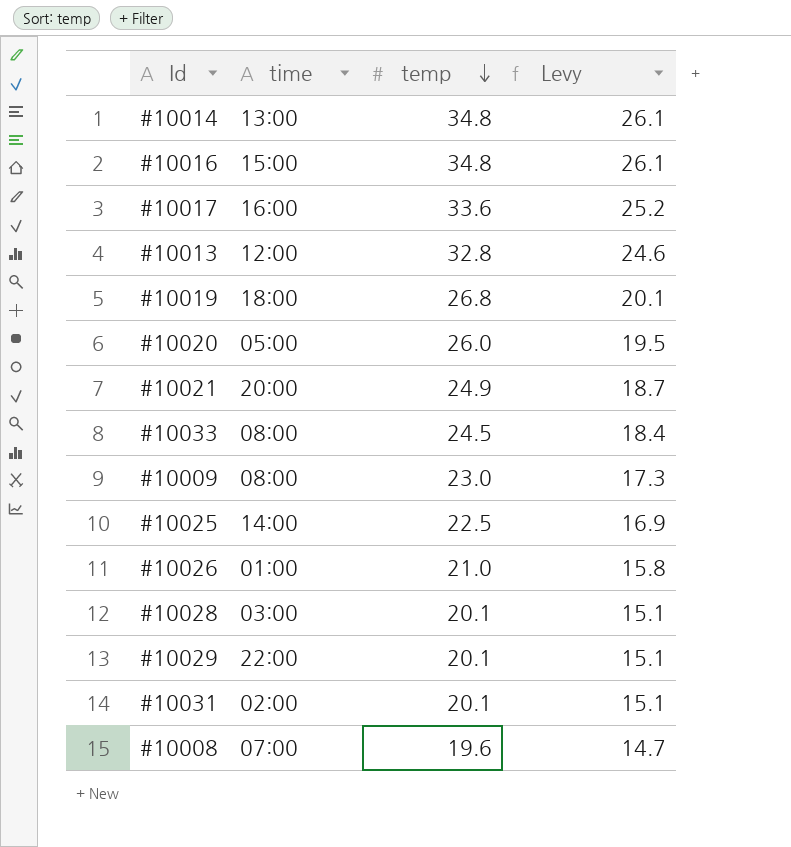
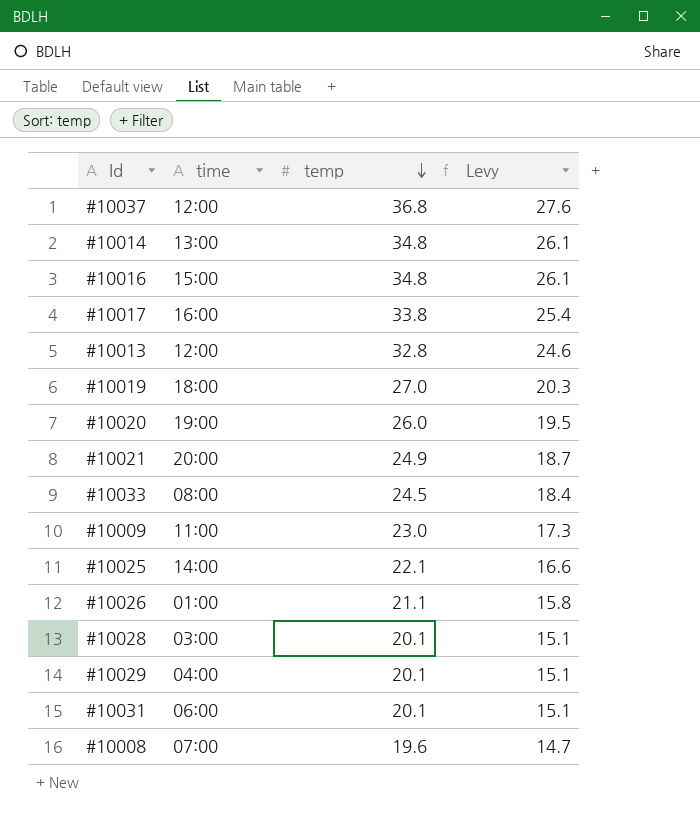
row #10037: none -> 12:00 | 36.8 | 27.6
#10017 | temp: 33.6 -> 33.8
#10017 | Levy: 25.2 -> 25.4
#10019 | temp: 26.8 -> 27.0
#10019 | Levy: 20.1 -> 20.3
#10020 | time: 05:00 -> 19:00
#10009 | time: 08:00 -> 11:00
#10025 | temp: 22.5 -> 22.1
#10025 | Levy: 16.9 -> 16.6
#10026 | temp: 21.0 -> 21.1
#10029 | time: 22:00 -> 04:00
#10031 | time: 02:00 -> 06:00

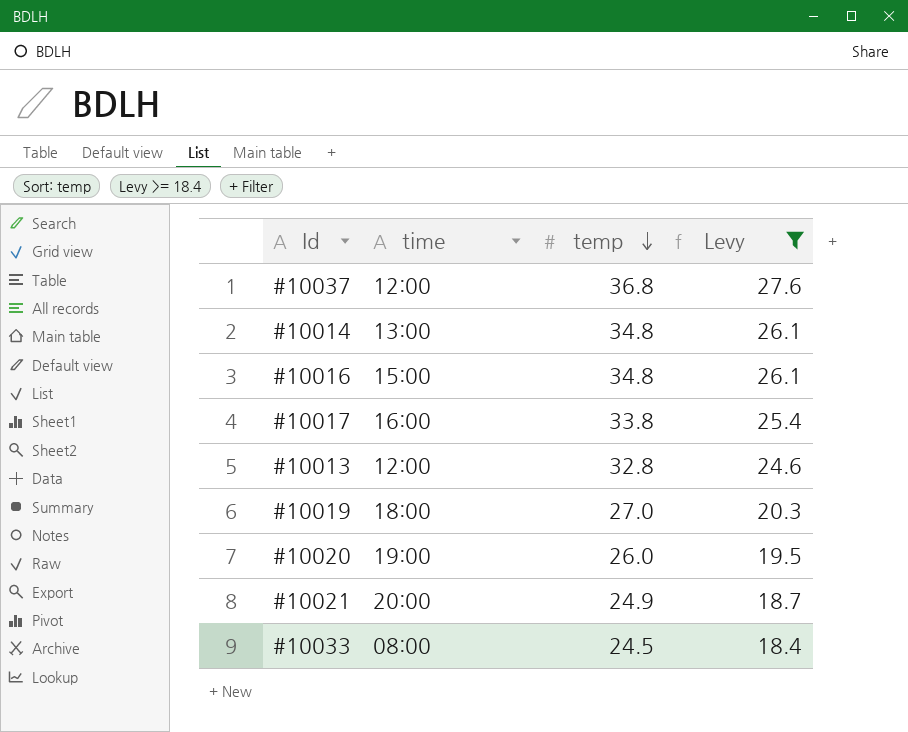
filter: none -> Levy >= 18.4

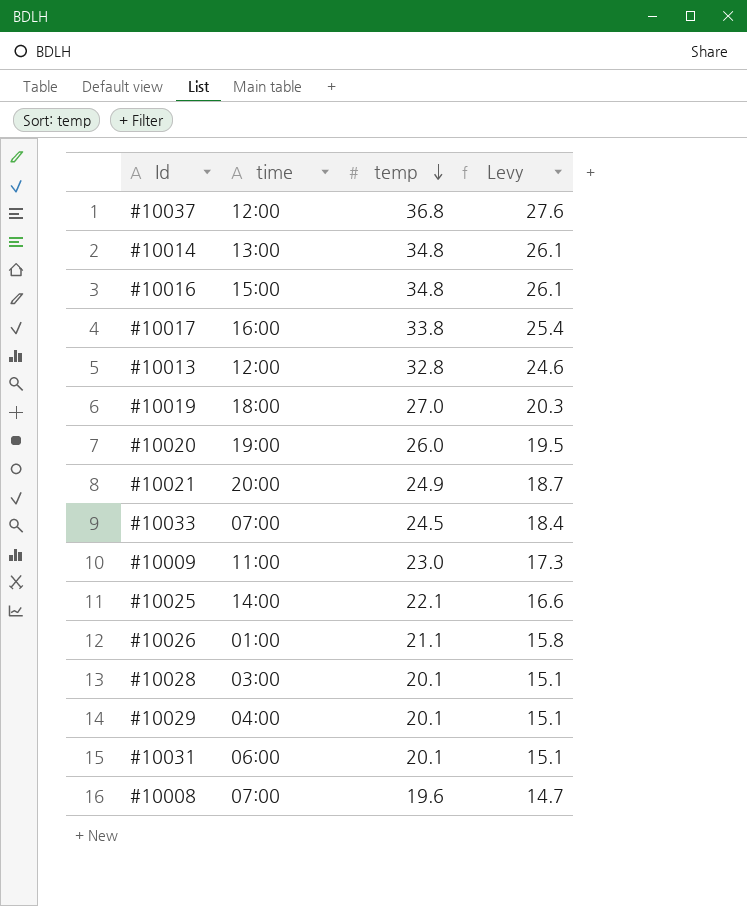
filter: Levy >= 18.4 -> none
#10033 | time: 08:00 -> 07:00

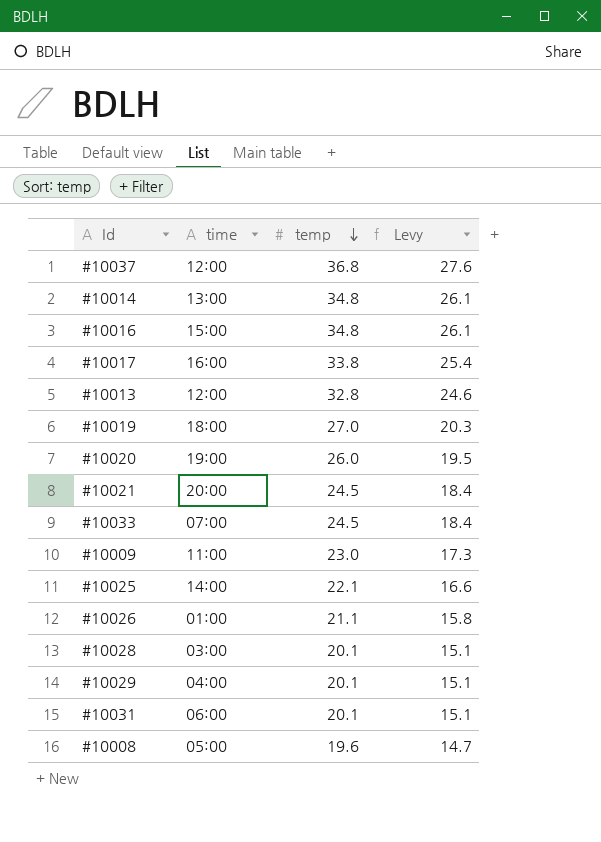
#10021 | temp: 24.9 -> 24.5
#10021 | Levy: 18.7 -> 18.4
#10008 | time: 07:00 -> 05:00

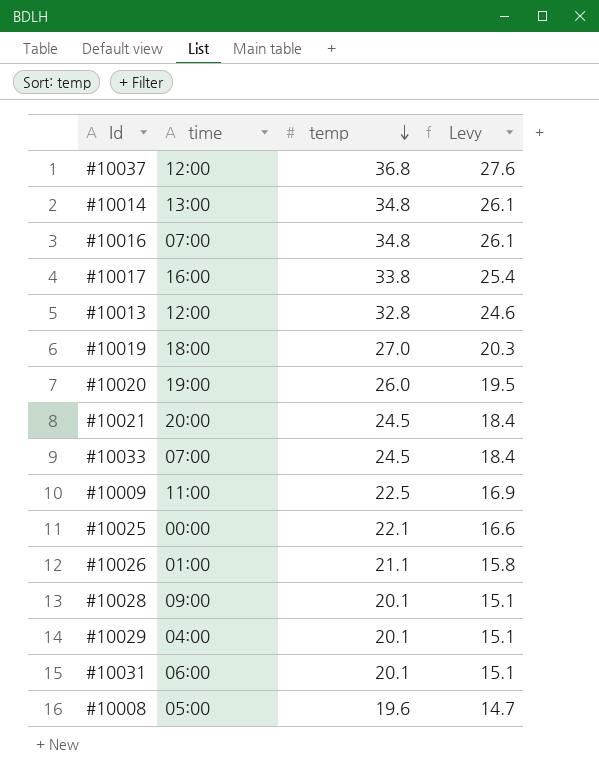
#10016 | time: 15:00 -> 07:00
#10009 | temp: 23.0 -> 22.5
#10009 | Levy: 17.3 -> 16.9
#10025 | time: 14:00 -> 00:00
#10028 | time: 03:00 -> 09:00

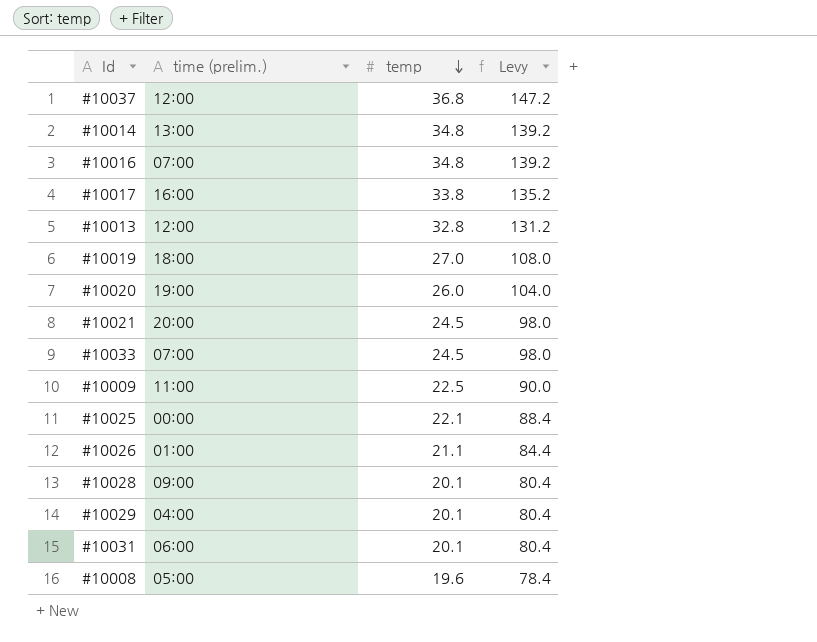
column name: time -> time (prelim.)
column Levy | formula: [temp] * 0.75 -> [temp] * 4

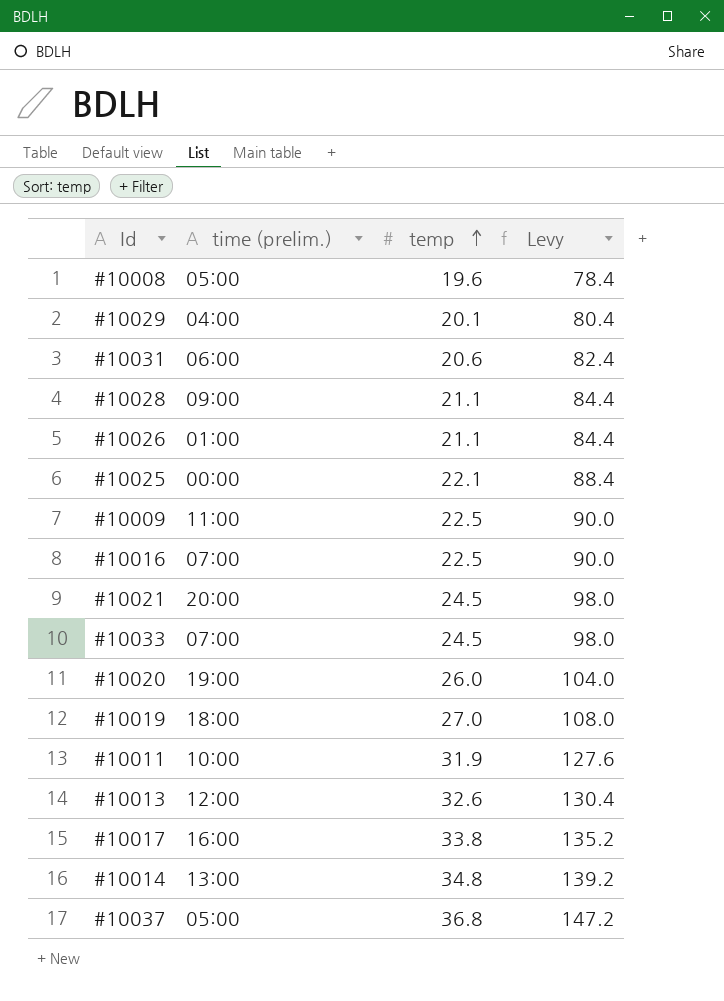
row order: temp descending -> temp ascending
#10031 | temp: 20.1 -> 20.6
#10031 | Levy: 80.4 -> 82.4
#10028 | temp: 20.1 -> 21.1
#10028 | Levy: 80.4 -> 84.4
#10016 | temp: 34.8 -> 22.5
#10016 | Levy: 139.2 -> 90.0
row #10011: none -> 10:00 | 31.9 | 127.6
#10013 | temp: 32.8 -> 32.6
#10013 | Levy: 131.2 -> 130.4
#10037 | time (prelim.): 12:00 -> 05:00

